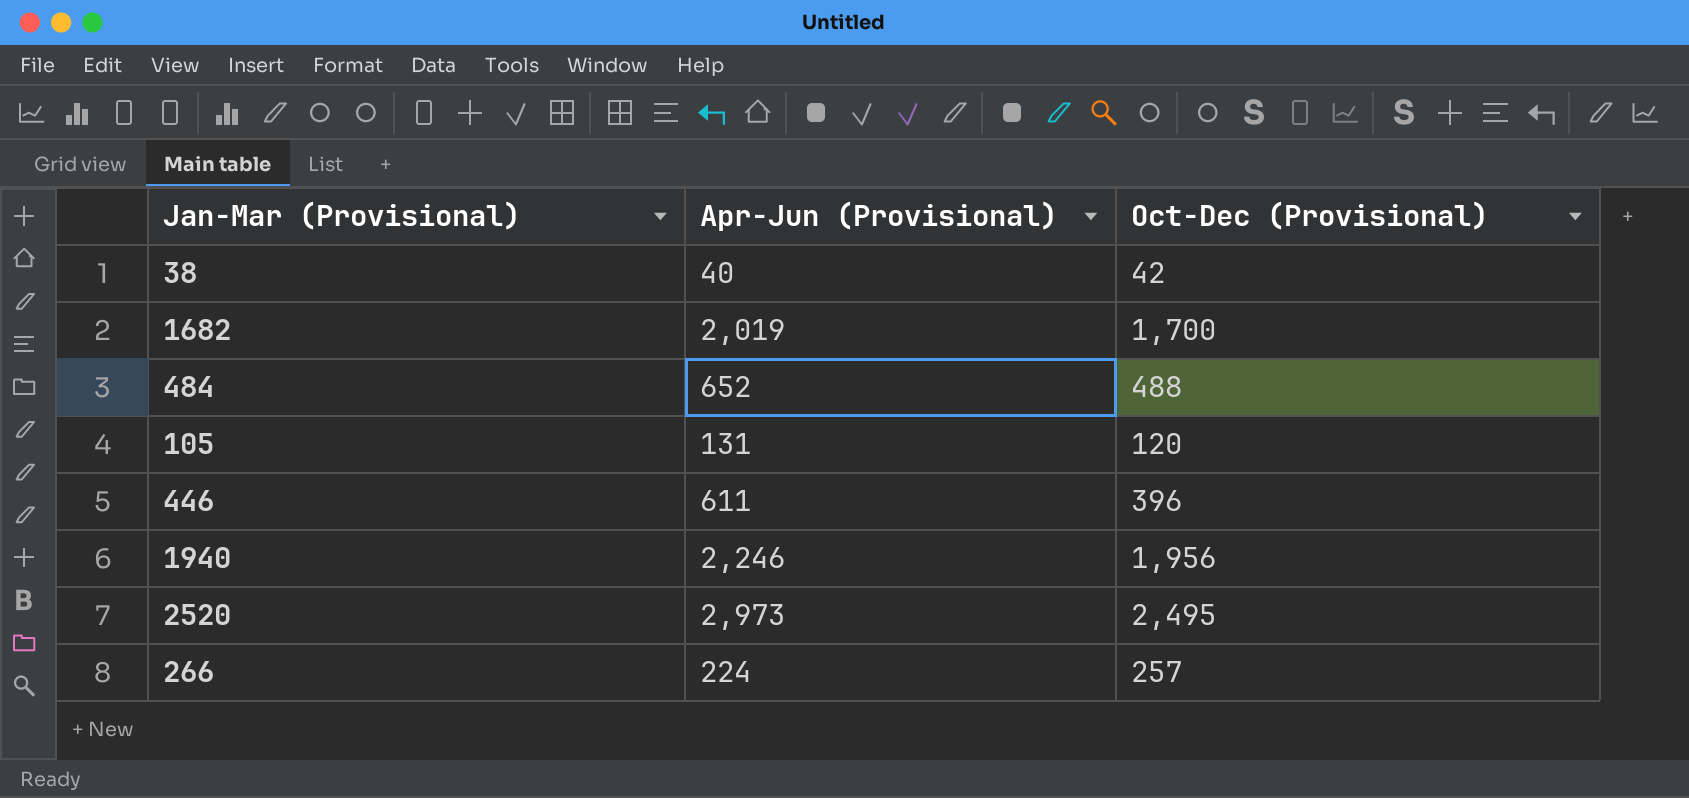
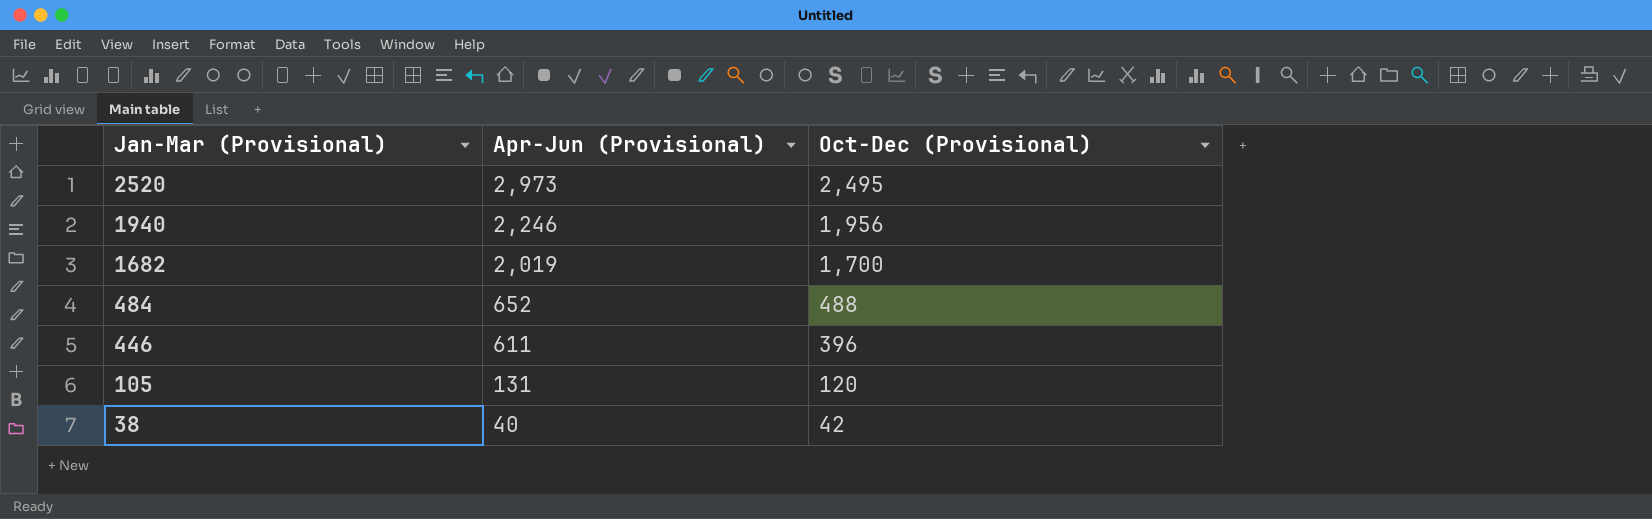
row order: none -> Jan-Mar (Provisional) descending
row 266: 224 | 257 -> none

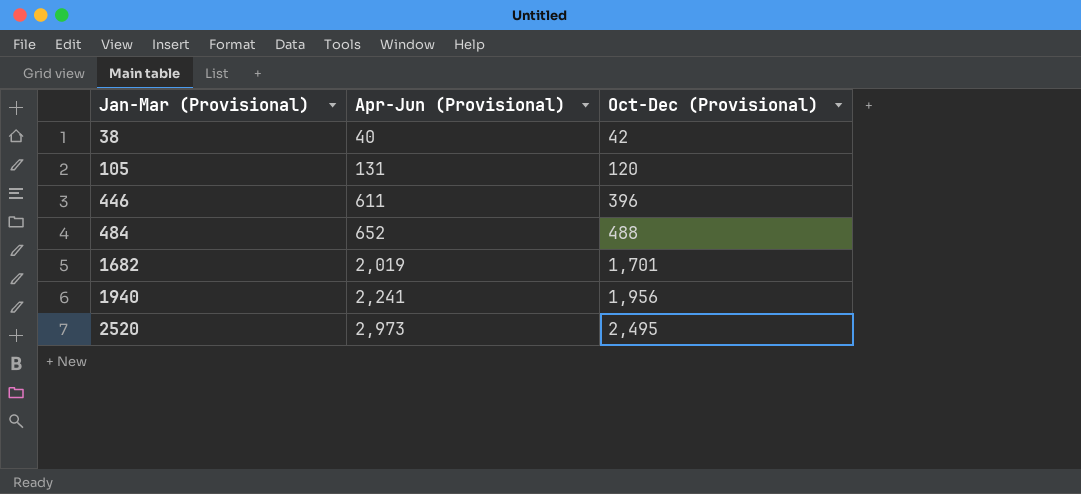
row order: Jan-Mar (Provisional) descending -> Jan-Mar (Provisional) ascending
1682 | Oct-Dec (Provisional): 1,700 -> 1,701
1940 | Apr-Jun (Provisional): 2,246 -> 2,241

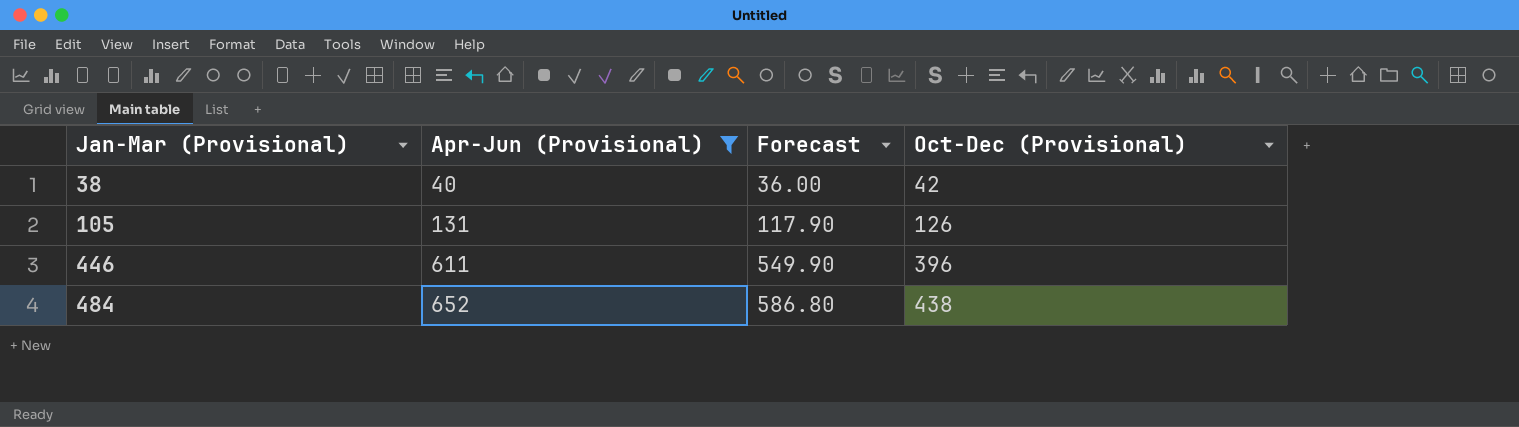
filter: none -> Apr-Jun (Provisional) <= 652
column Forecast | formula: none -> [Apr-Jun (Provisional)] * 0.9
105 | Oct-Dec (Provisional): 120 -> 126
484 | Oct-Dec (Provisional): 488 -> 438

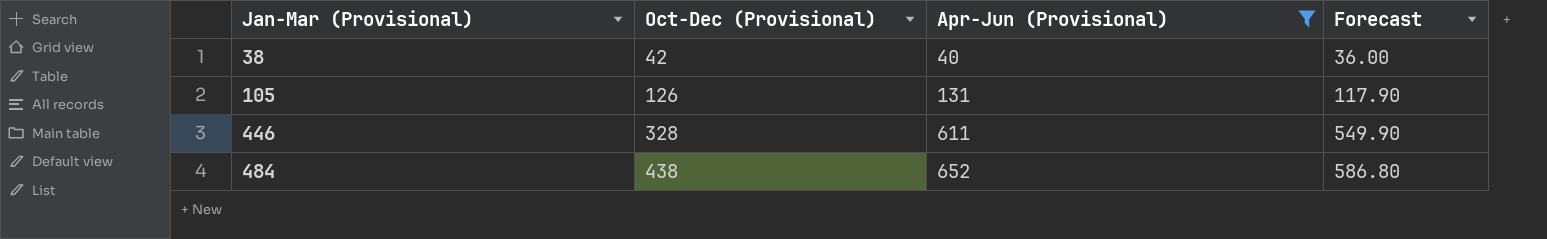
column Oct-Dec (Provisional) | position: 4 -> 2
446 | Oct-Dec (Provisional): 396 -> 328

